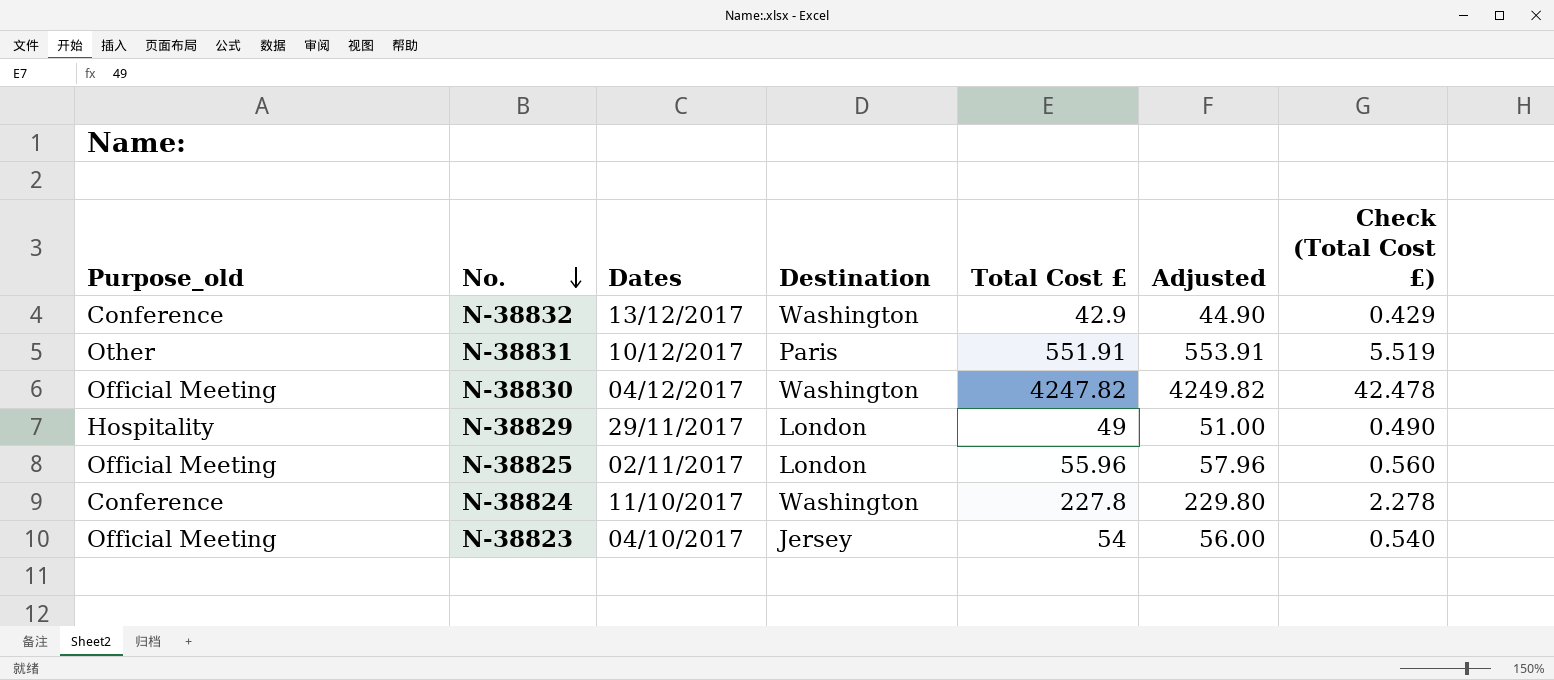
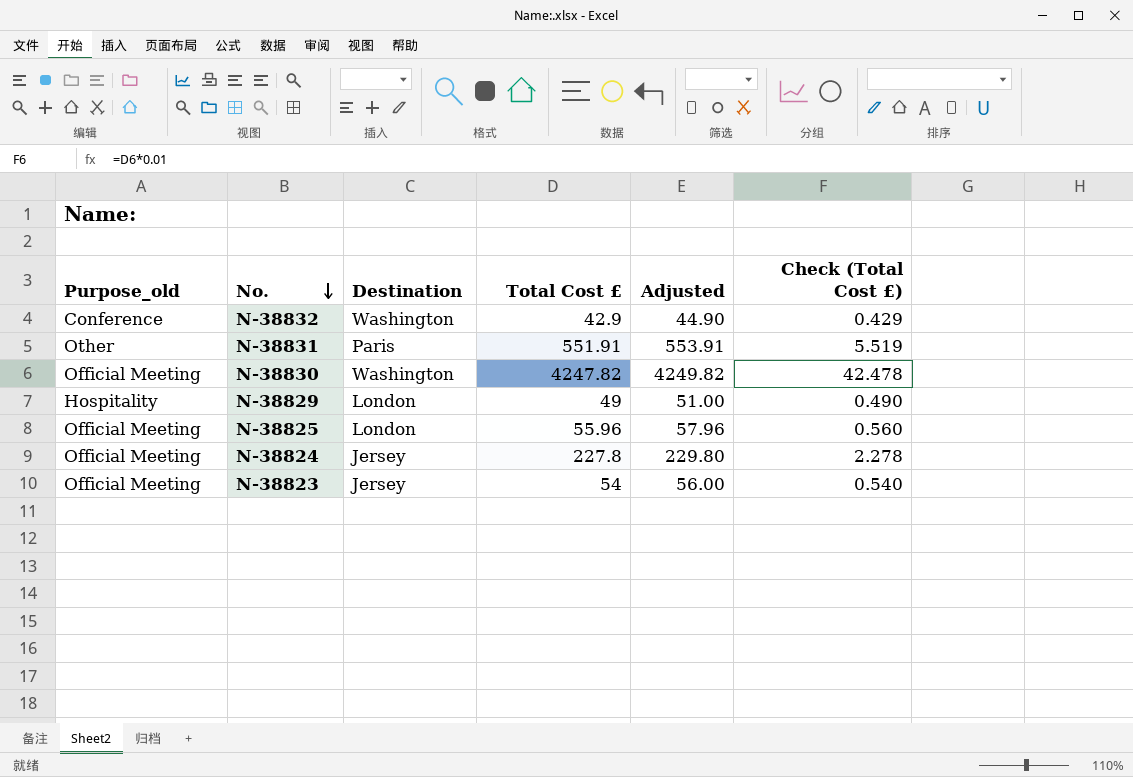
column Dates | position: 3 -> none
N-38824 | Purpose_old: Conference -> Official Meeting
N-38824 | Destination: Washington -> Jersey

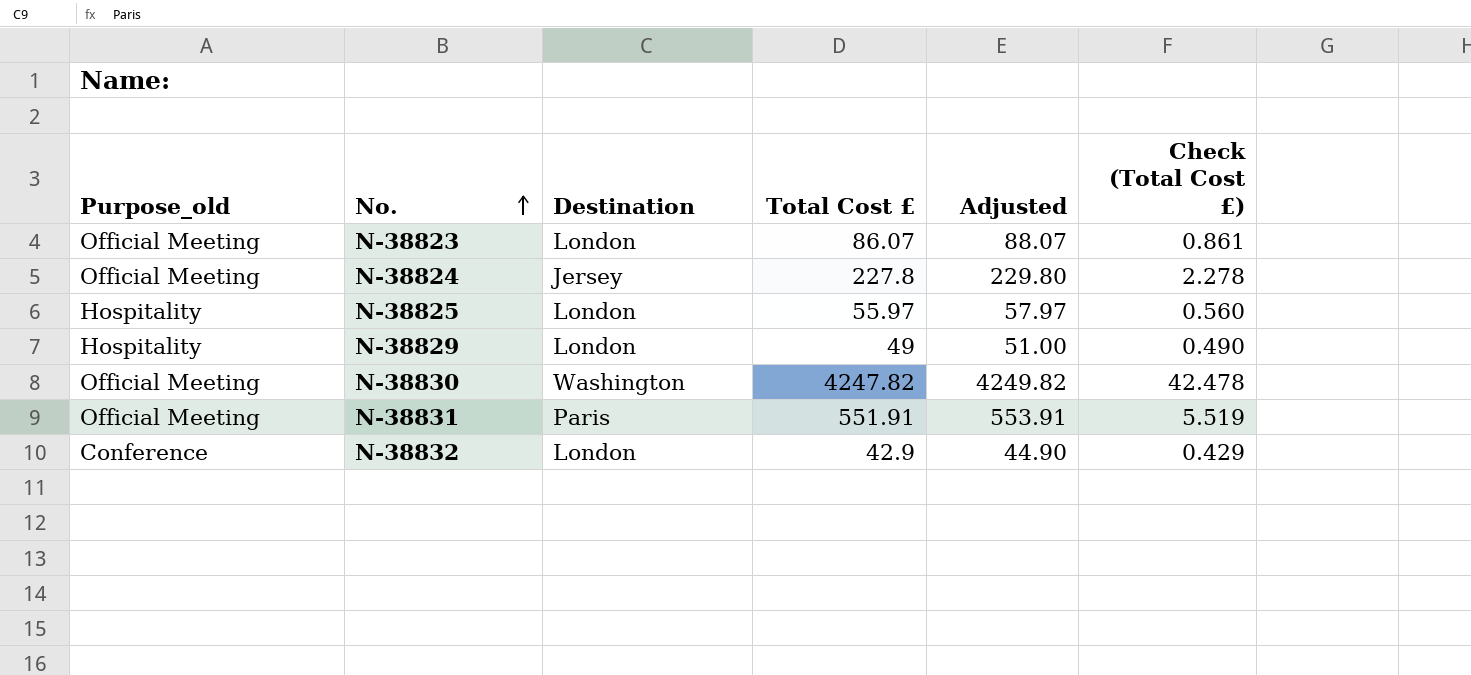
row order: No. descending -> No. ascending
N-38823 | Destination: Jersey -> London
N-38823 | Total Cost £: 54 -> 86.07
N-38823 | Adjusted: 56.00 -> 88.07
N-38823 | Check (Total Cost £): 0.540 -> 0.861
N-38825 | Purpose_old: Official Meeting -> Hospitality
N-38825 | Total Cost £: 55.96 -> 55.97
N-38825 | Adjusted: 57.96 -> 57.97
N-38831 | Purpose_old: Other -> Official Meeting
N-38832 | Destination: Washington -> London

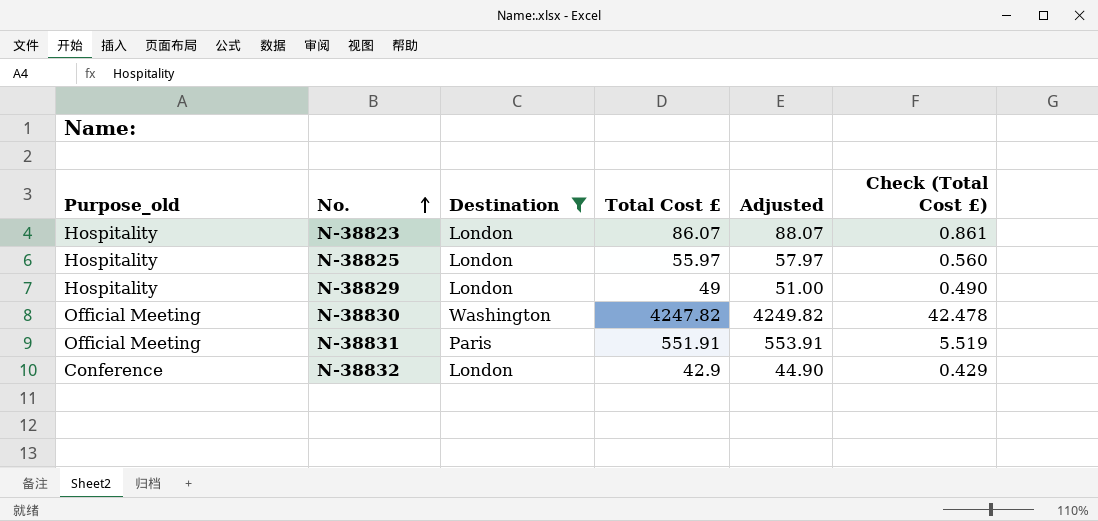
filter: none -> Destination != Jersey
N-38823 | Purpose_old: Official Meeting -> Hospitality

